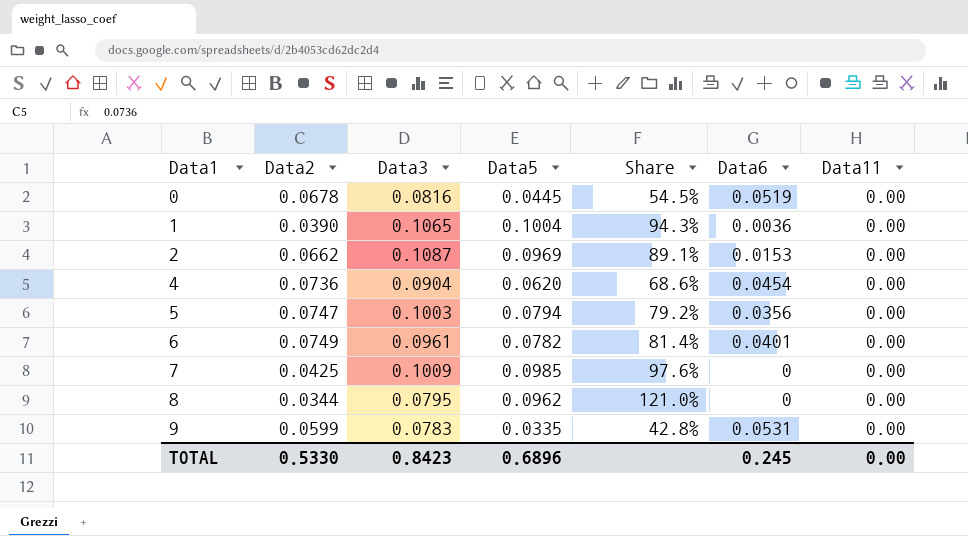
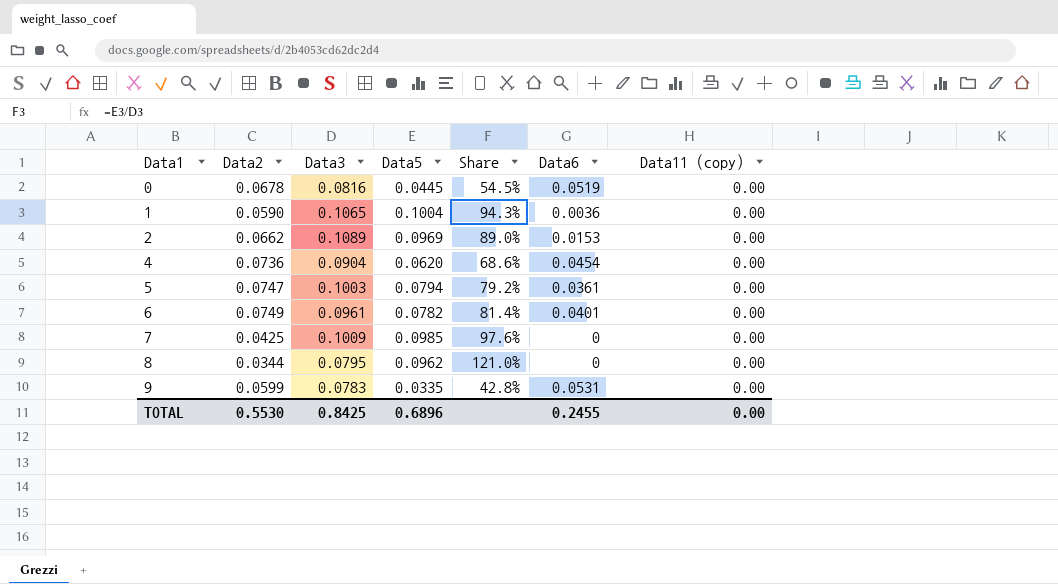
column name: Data11 -> Data11 (copy)
1 | Data2: 0.0390 -> 0.0590
2 | Data3: 0.1087 -> 0.1089
2 | Share: 89.1% -> 89.0%
5 | Data6: 0.0356 -> 0.0361
TOTAL | Data2: 0.5330 -> 0.5530
TOTAL | Data3: 0.8423 -> 0.8425
TOTAL | Data6: 0.245 -> 0.2455

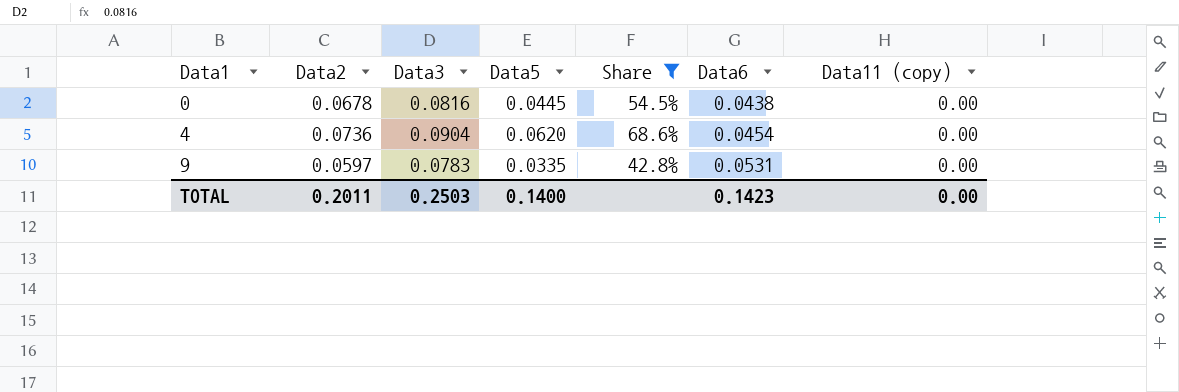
filter: none -> Share <= 68.6%
0 | Data6: 0.0519 -> 0.0438
9 | Data2: 0.0599 -> 0.0597
TOTAL | Data2: 0.5530 -> 0.2011
TOTAL | Data3: 0.8425 -> 0.2503
TOTAL | Data5: 0.6896 -> 0.1400
TOTAL | Data6: 0.2455 -> 0.1423

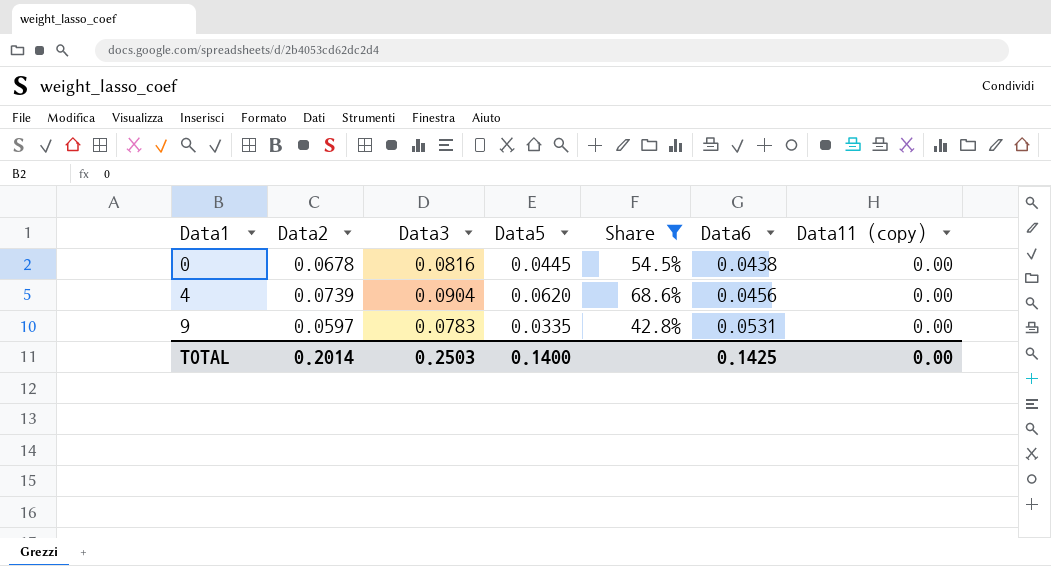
4 | Data2: 0.0736 -> 0.0739
4 | Data6: 0.0454 -> 0.0456
TOTAL | Data2: 0.2011 -> 0.2014
TOTAL | Data6: 0.1423 -> 0.1425

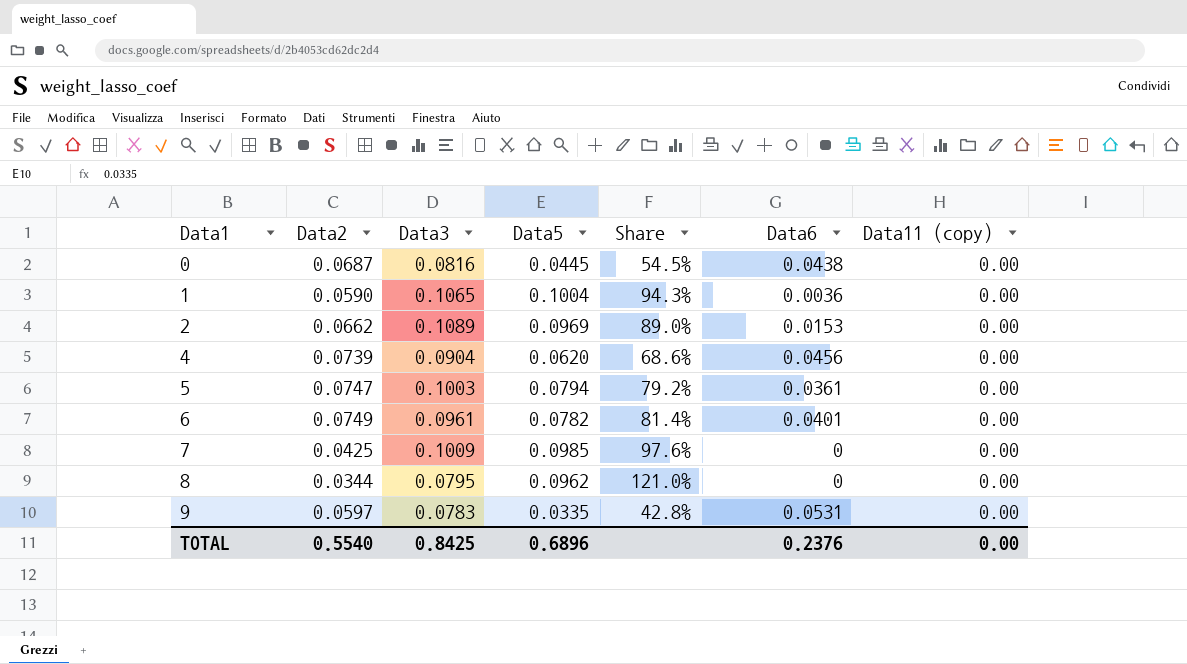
filter: Share <= 68.6% -> none
0 | Data2: 0.0678 -> 0.0687
TOTAL | Data2: 0.2014 -> 0.5540
TOTAL | Data3: 0.2503 -> 0.8425
TOTAL | Data5: 0.1400 -> 0.6896
TOTAL | Data6: 0.1425 -> 0.2376

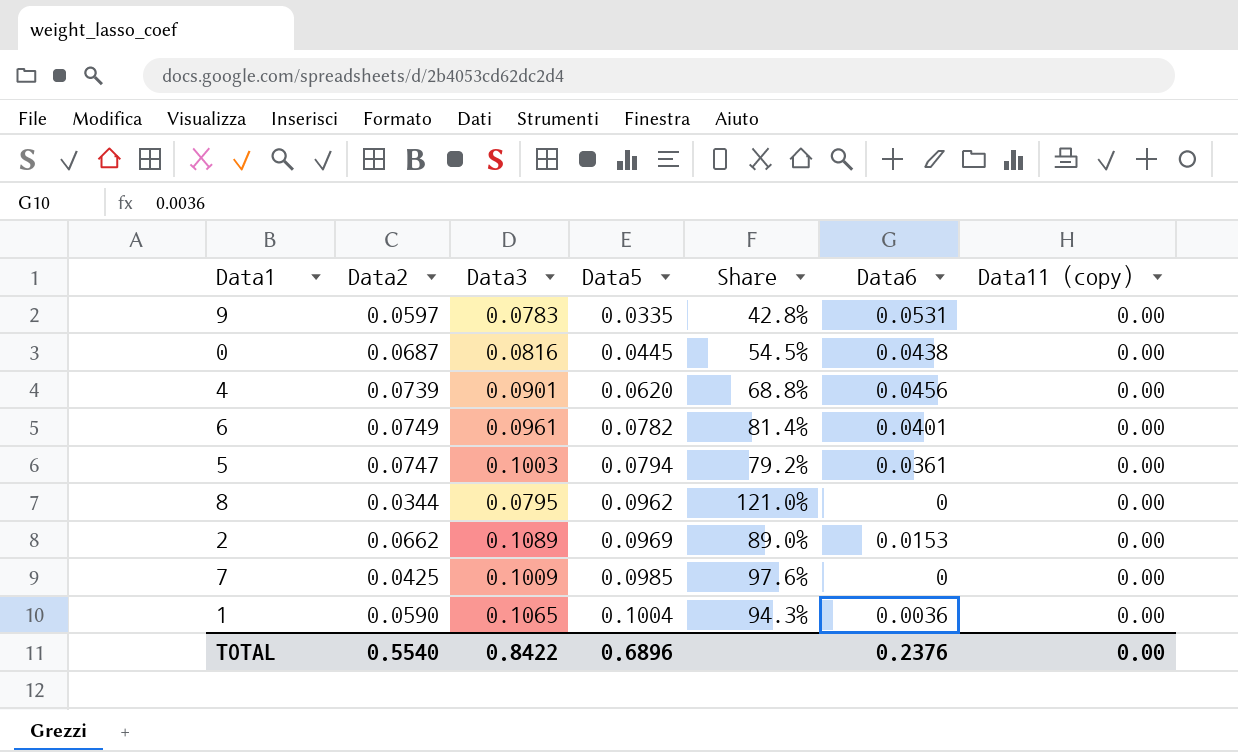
row order: Data1 ascending -> Data5 ascending
4 | Data3: 0.0904 -> 0.0901
4 | Share: 68.6% -> 68.8%
TOTAL | Data3: 0.8425 -> 0.8422

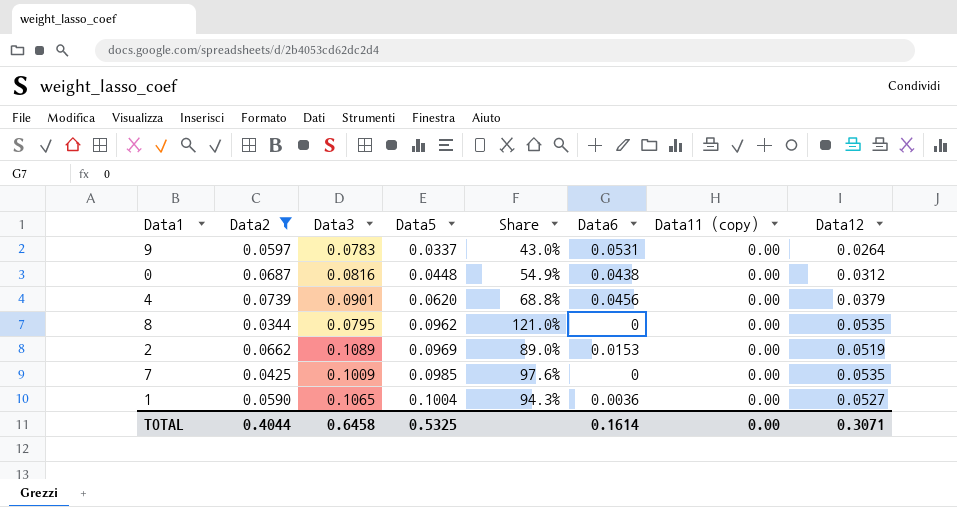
filter: none -> Data2 <= 0.0739
column Data12 | position: none -> 8
9 | Data5: 0.0335 -> 0.0337
9 | Share: 42.8% -> 43.0%
0 | Data5: 0.0445 -> 0.0448
0 | Share: 54.5% -> 54.9%
TOTAL | Data2: 0.5540 -> 0.4044
TOTAL | Data3: 0.8422 -> 0.6458
TOTAL | Data5: 0.6896 -> 0.5325
TOTAL | Data6: 0.2376 -> 0.1614

